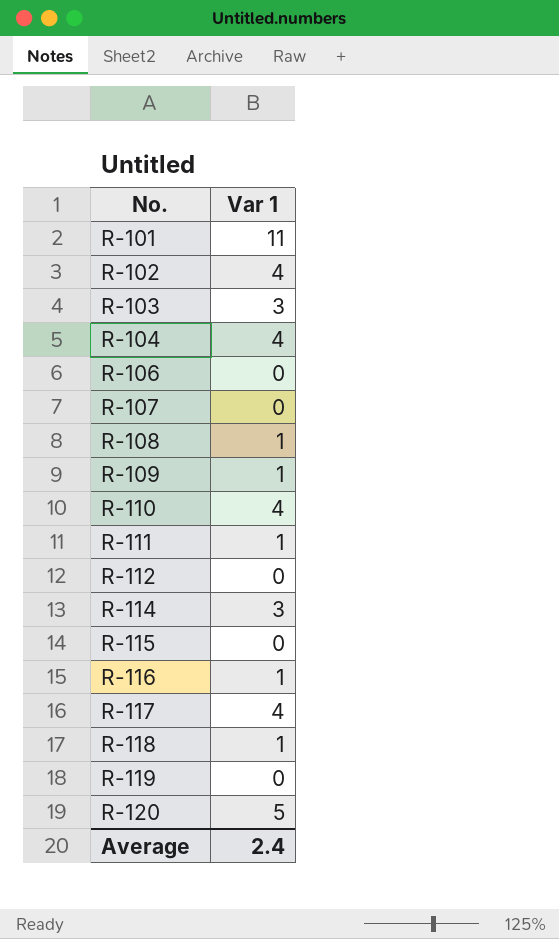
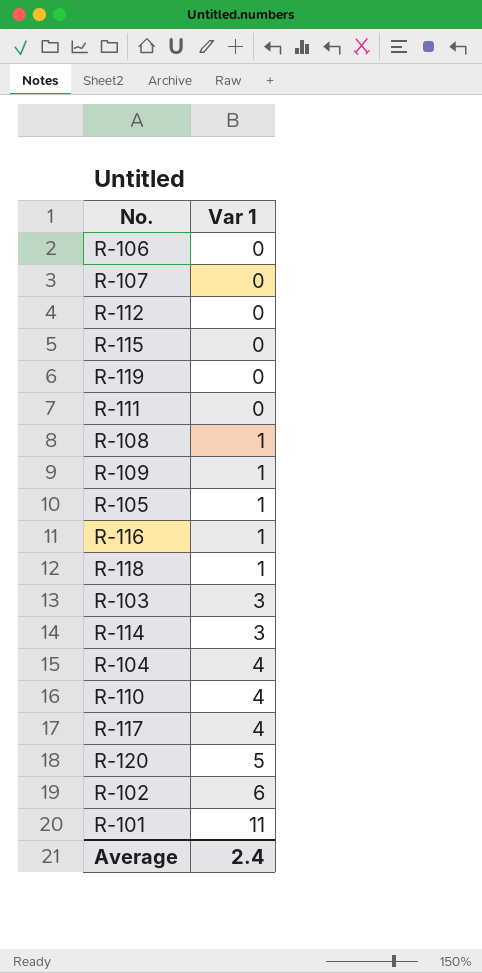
row order: No. ascending -> Var 1 ascending
R-111 | Var 1: 1 -> 0
row R-105: none -> 1
R-102 | Var 1: 4 -> 6

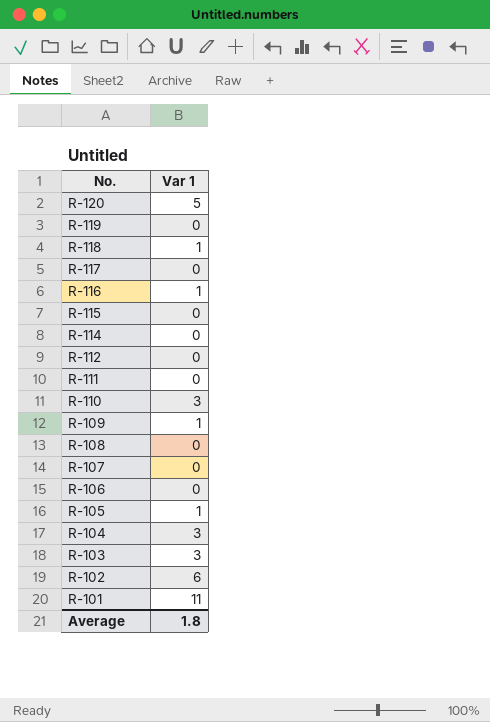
row order: Var 1 ascending -> No. descending
R-117 | Var 1: 4 -> 0
R-114 | Var 1: 3 -> 0
R-110 | Var 1: 4 -> 3
R-108 | Var 1: 1 -> 0
R-104 | Var 1: 4 -> 3
Average | Var 1: 2.4 -> 1.8

